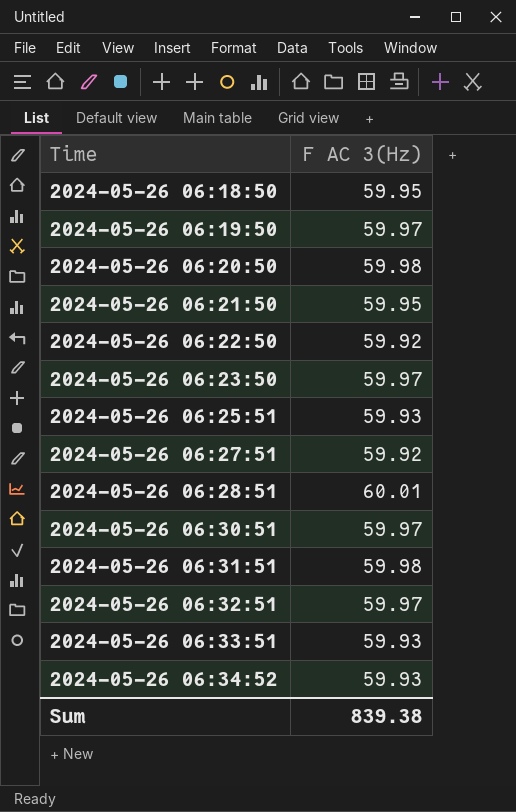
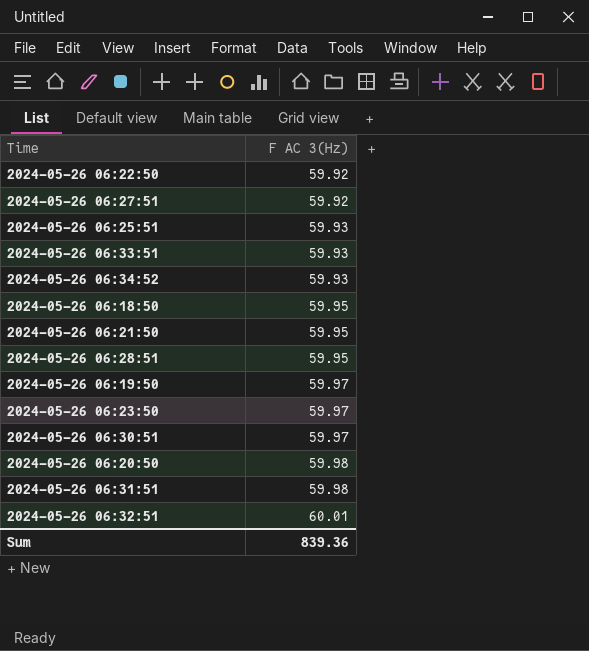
row order: Time ascending -> F AC 3(Hz) ascending
2024-05-26 06:28:51 | F AC 3(Hz): 60.01 -> 59.95
2024-05-26 06:32:51 | F AC 3(Hz): 59.97 -> 60.01
Sum | F AC 3(Hz): 839.38 -> 839.36

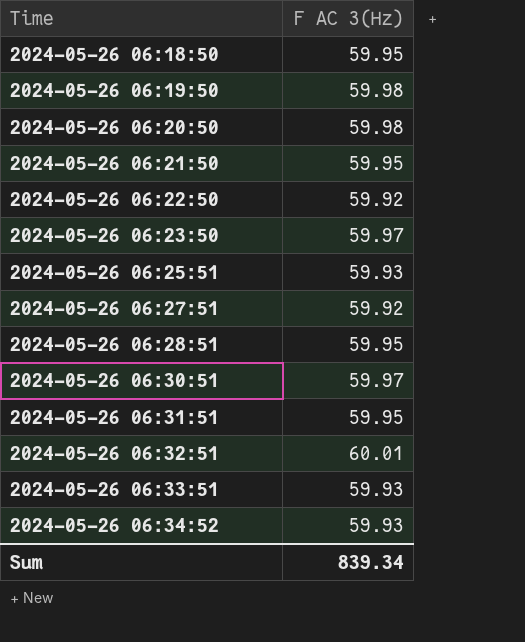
row order: F AC 3(Hz) ascending -> Time ascending
2024-05-26 06:19:50 | F AC 3(Hz): 59.97 -> 59.98
2024-05-26 06:31:51 | F AC 3(Hz): 59.98 -> 59.95
Sum | F AC 3(Hz): 839.36 -> 839.34

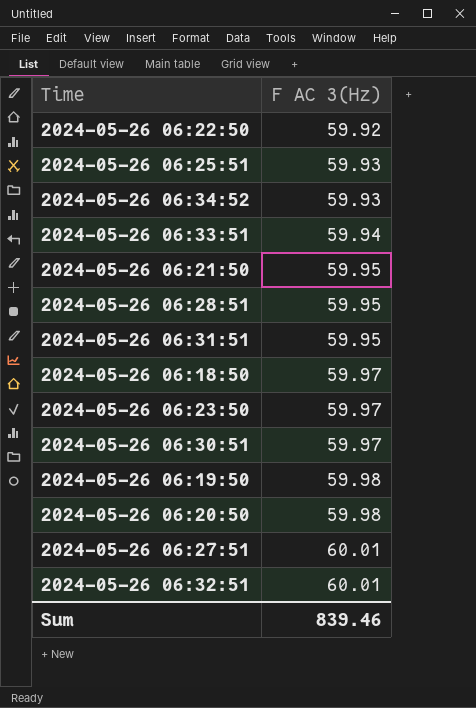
row order: Time ascending -> F AC 3(Hz) ascending
2024-05-26 06:33:51 | F AC 3(Hz): 59.93 -> 59.94
2024-05-26 06:18:50 | F AC 3(Hz): 59.95 -> 59.97
2024-05-26 06:27:51 | F AC 3(Hz): 59.92 -> 60.01
Sum | F AC 3(Hz): 839.34 -> 839.46

